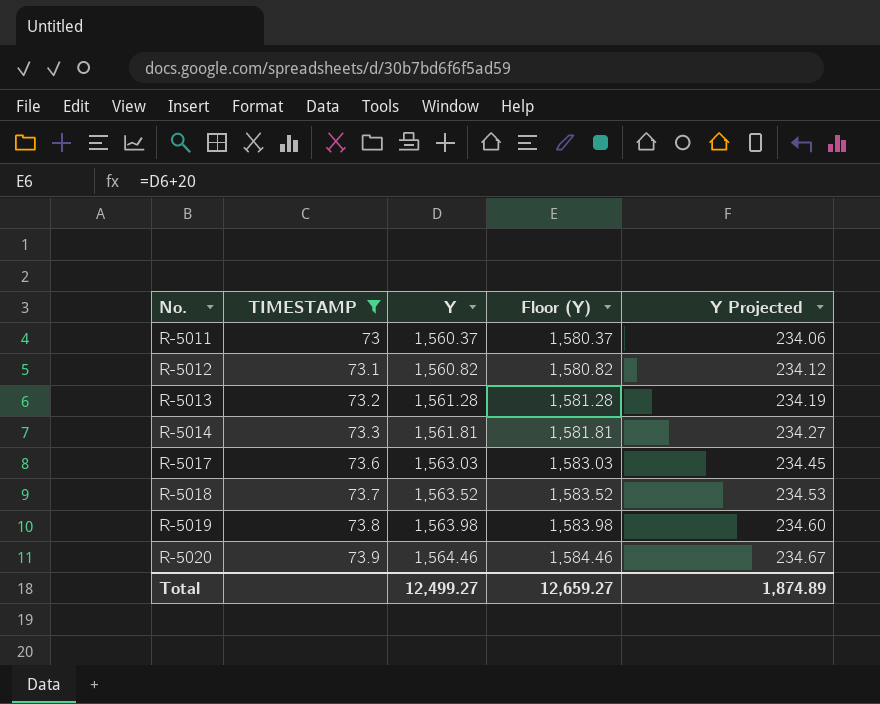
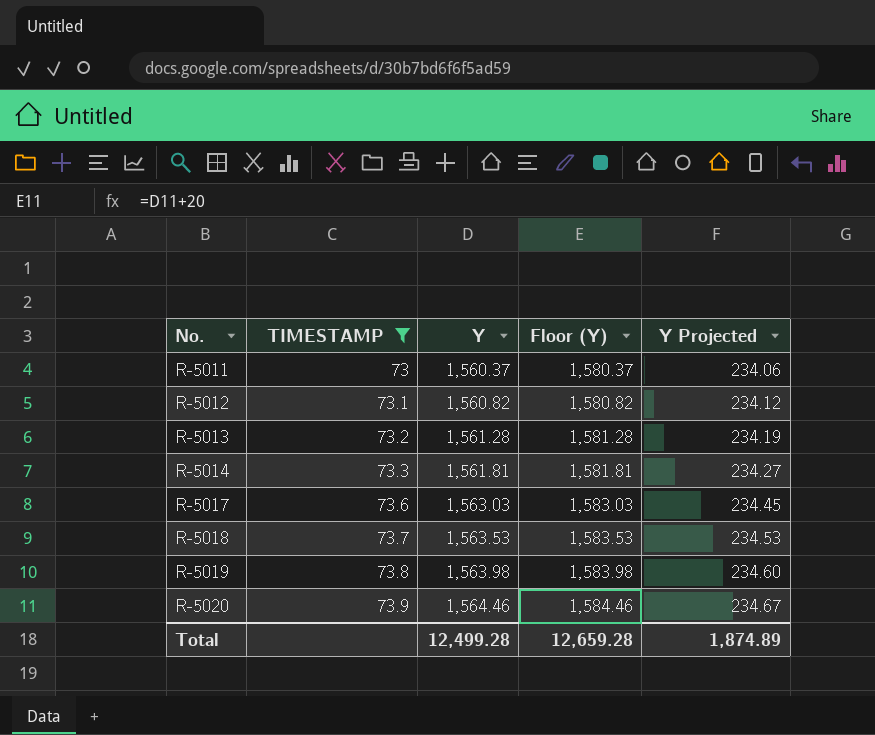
R-5018 | Y: 1,563.52 -> 1,563.53
R-5018 | Floor (Y): 1,583.52 -> 1,583.53
Total | Y: 12,499.27 -> 12,499.28
Total | Floor (Y): 12,659.27 -> 12,659.28

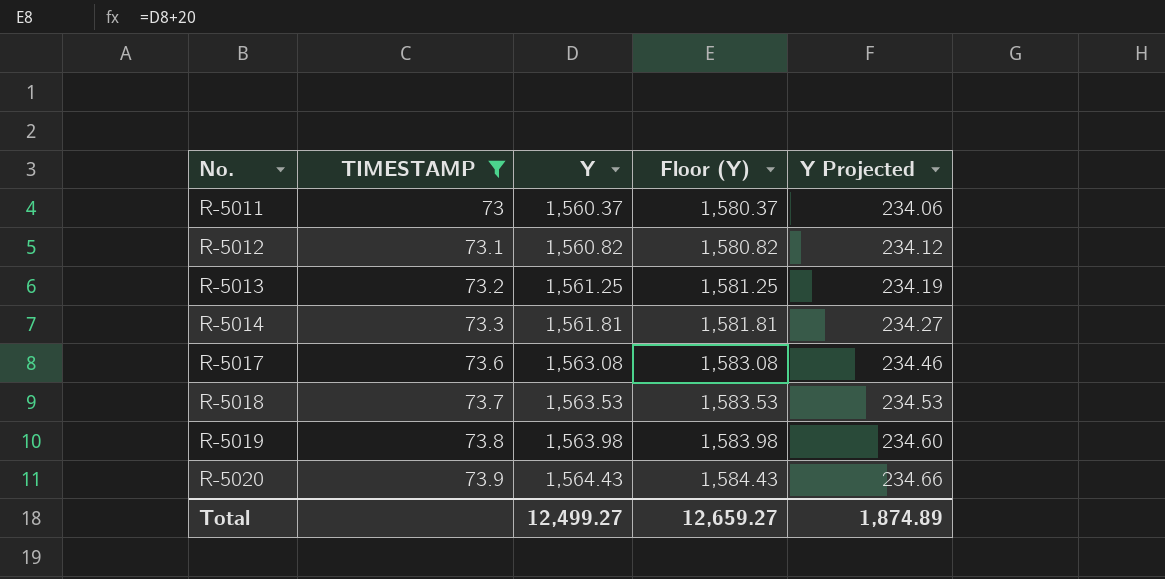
R-5013 | Y: 1,561.28 -> 1,561.25
R-5013 | Floor (Y): 1,581.28 -> 1,581.25
R-5017 | Y: 1,563.03 -> 1,563.08
R-5017 | Floor (Y): 1,583.03 -> 1,583.08
R-5017 | Y Projected: 234.45 -> 234.46
R-5020 | Y: 1,564.46 -> 1,564.43
R-5020 | Floor (Y): 1,584.46 -> 1,584.43
R-5020 | Y Projected: 234.67 -> 234.66
Total | Y: 12,499.28 -> 12,499.27
Total | Floor (Y): 12,659.28 -> 12,659.27

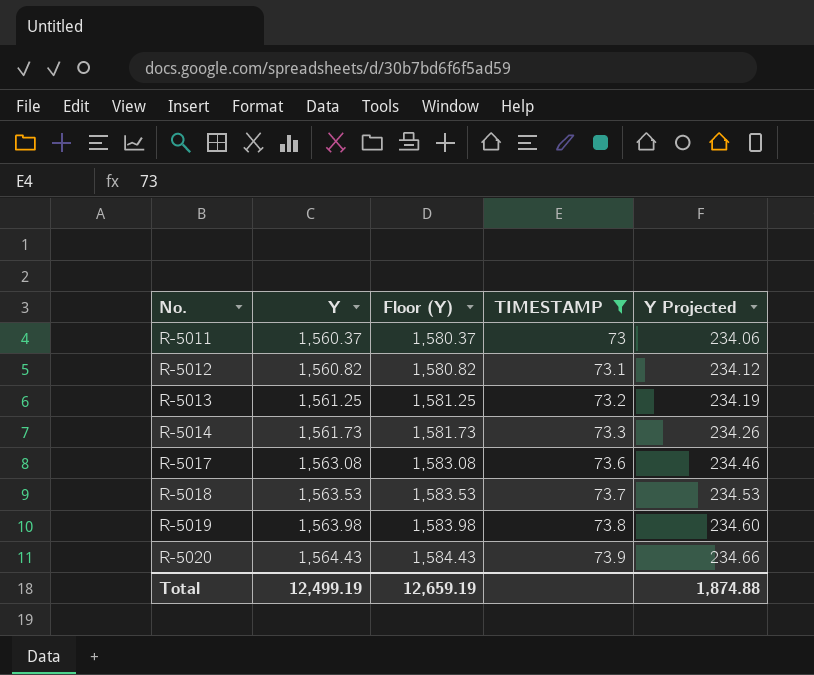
column TIMESTAMP | position: 2 -> 4
R-5014 | Y: 1,561.81 -> 1,561.73
R-5014 | Floor (Y): 1,581.81 -> 1,581.73
R-5014 | Y Projected: 234.27 -> 234.26
Total | Y: 12,499.27 -> 12,499.19
Total | Floor (Y): 12,659.27 -> 12,659.19
Total | Y Projected: 1,874.89 -> 1,874.88

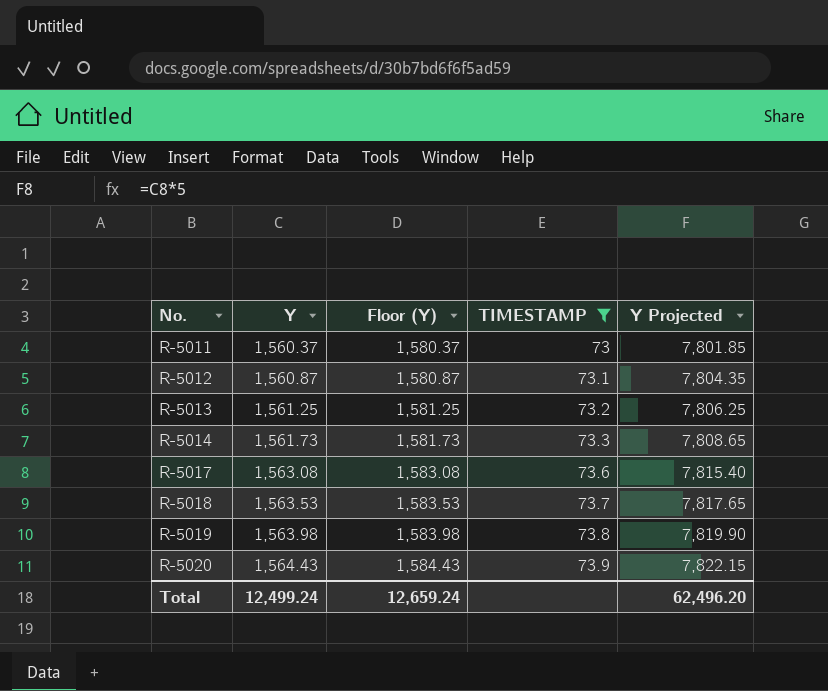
column Y Projected | formula: [Y] * 0.15 -> [Y] * 5
R-5012 | Y: 1,560.82 -> 1,560.87
R-5012 | Floor (Y): 1,580.82 -> 1,580.87
Total | Y: 12,499.19 -> 12,499.24
Total | Floor (Y): 12,659.19 -> 12,659.24
Total | Y Projected: 1,874.88 -> 62,496.20

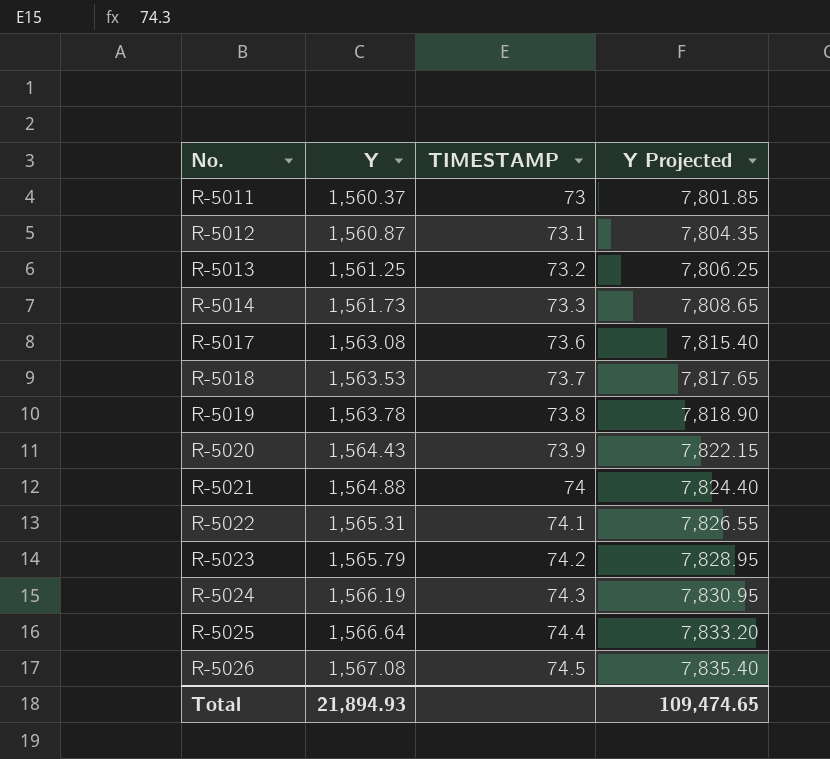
filter: TIMESTAMP <= 73.9 -> none
column Floor (Y) | formula: [Y] + 20 -> none
R-5019 | Y: 1,563.98 -> 1,563.78
R-5019 | Y Projected: 7,819.90 -> 7,818.90
Total | Y: 12,499.24 -> 21,894.93
Total | Y Projected: 62,496.20 -> 109,474.65

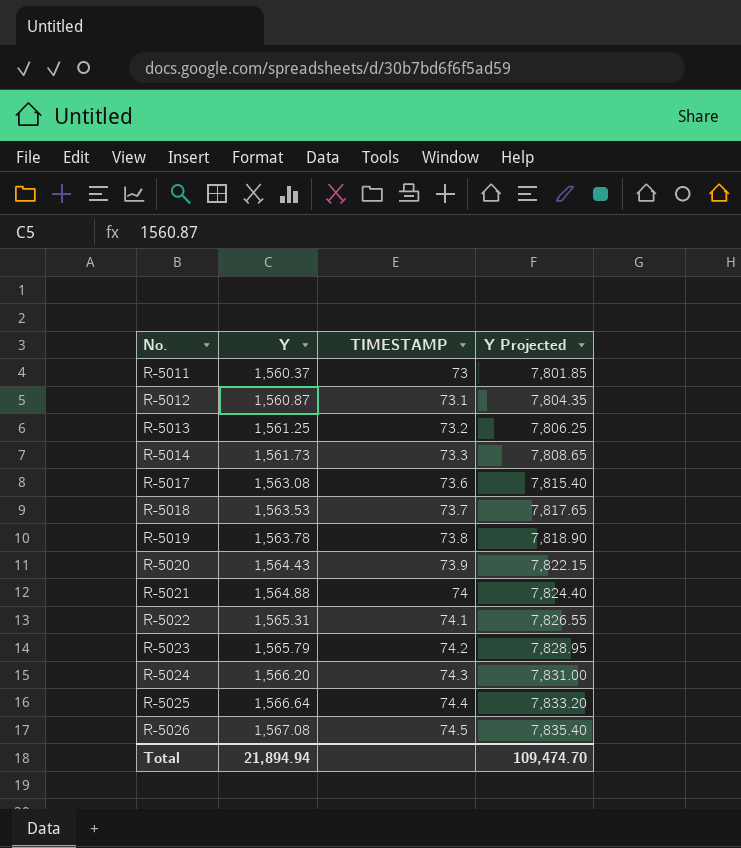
R-5024 | Y: 1,566.19 -> 1,566.20
R-5024 | Y Projected: 7,830.95 -> 7,831.00
Total | Y: 21,894.93 -> 21,894.94
Total | Y Projected: 109,474.65 -> 109,474.70

